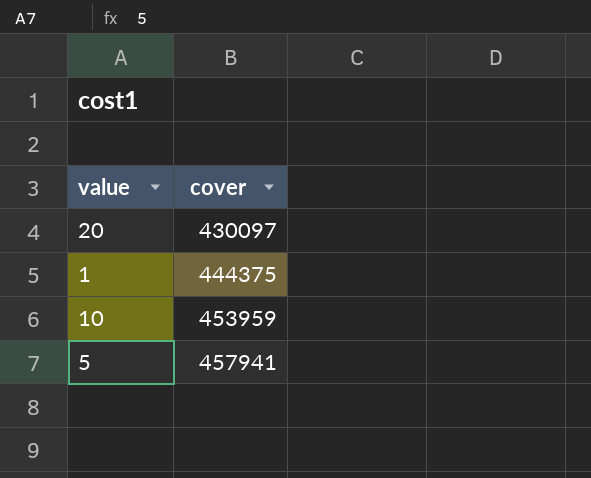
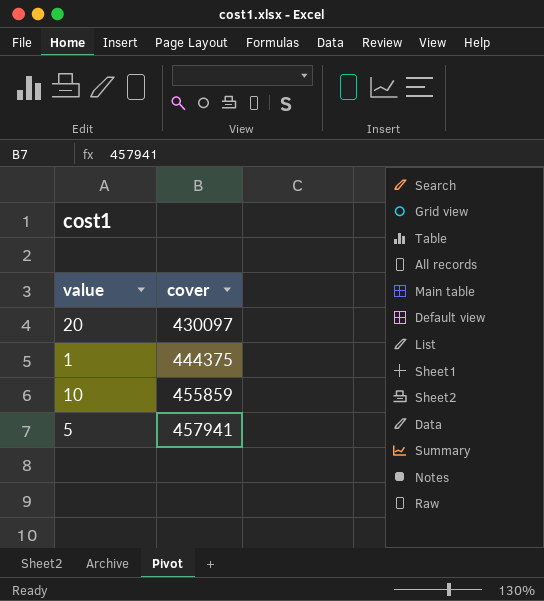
10 | cover: 453959 -> 455859

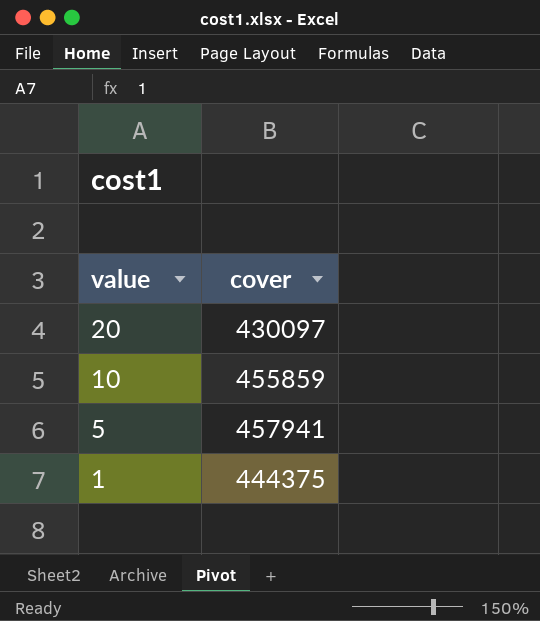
row order: cover ascending -> value descending

